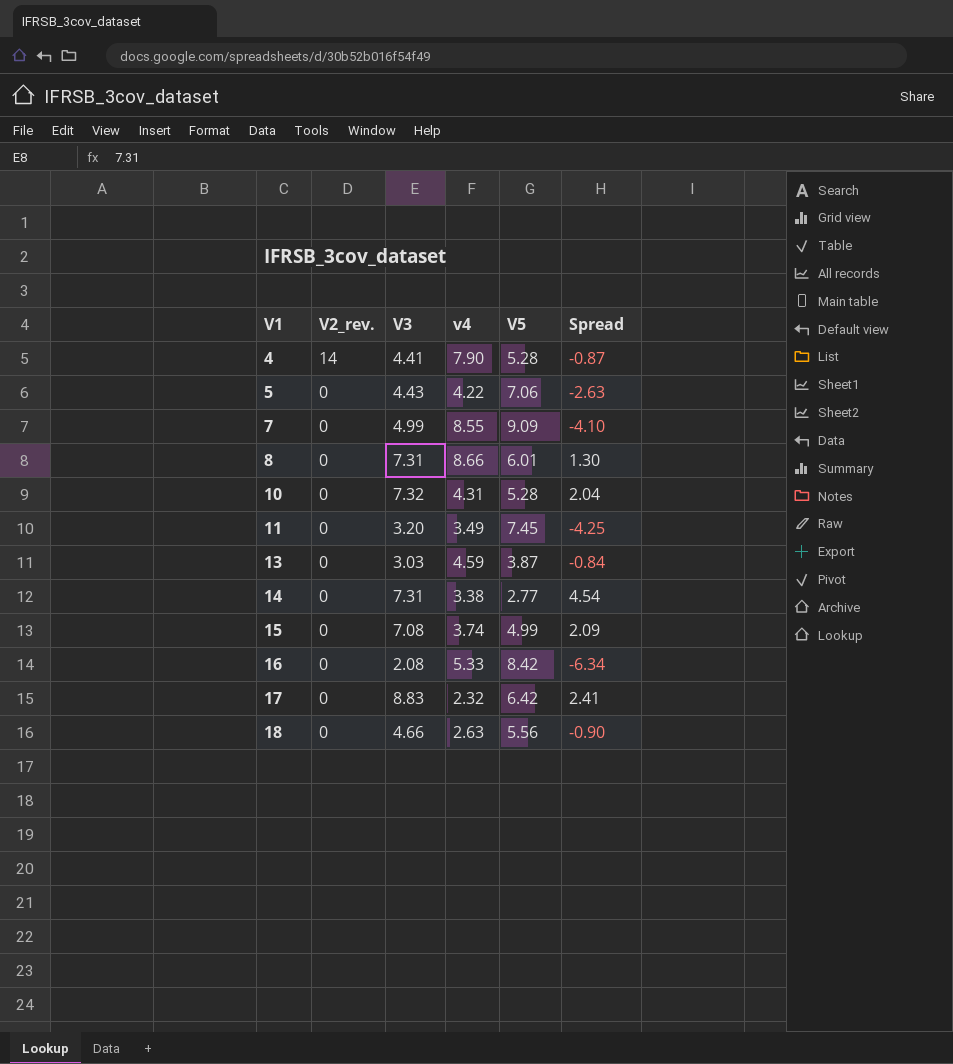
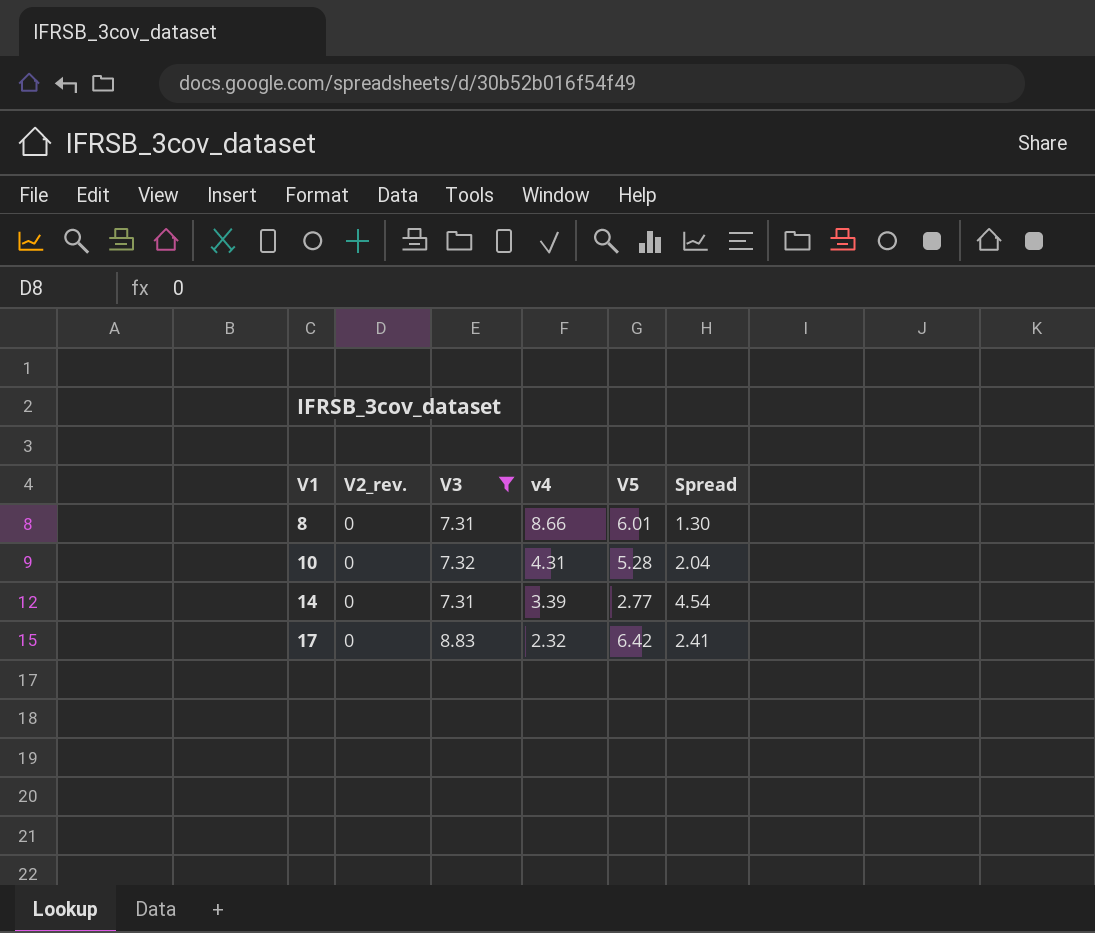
filter: none -> V3 >= 7.31
14 | v4: 3.38 -> 3.39

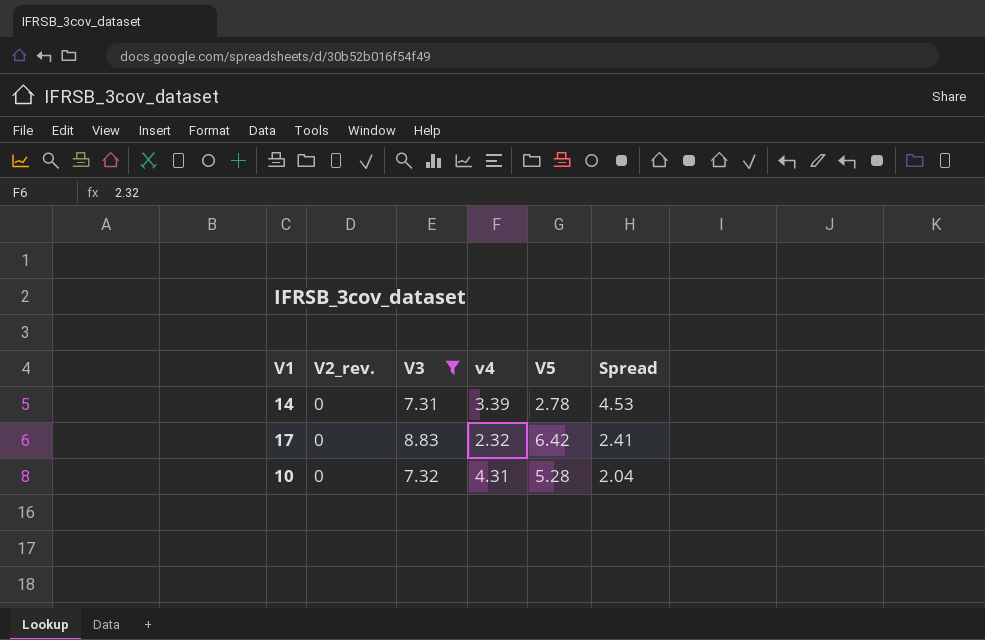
row order: V1 ascending -> Spread descending
row 8: 0 | 7.31 | 8.66 | 6.01 | 1.30 -> none
14 | V5: 2.77 -> 2.78
14 | Spread: 4.54 -> 4.53

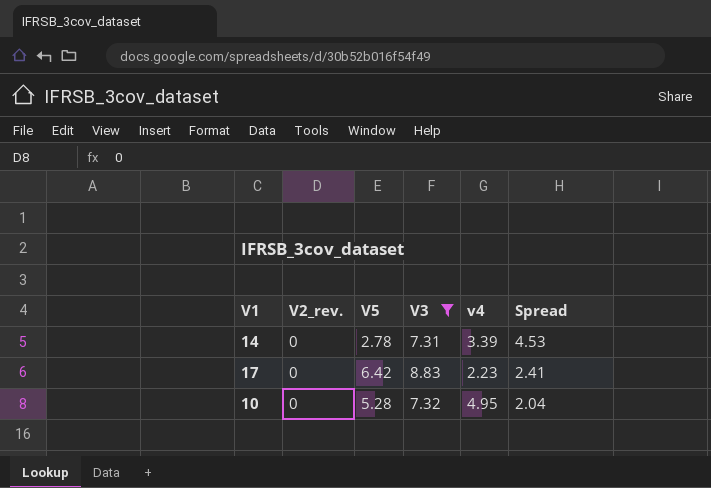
column V5 | position: 5 -> 3
17 | v4: 2.32 -> 2.23
10 | v4: 4.31 -> 4.95

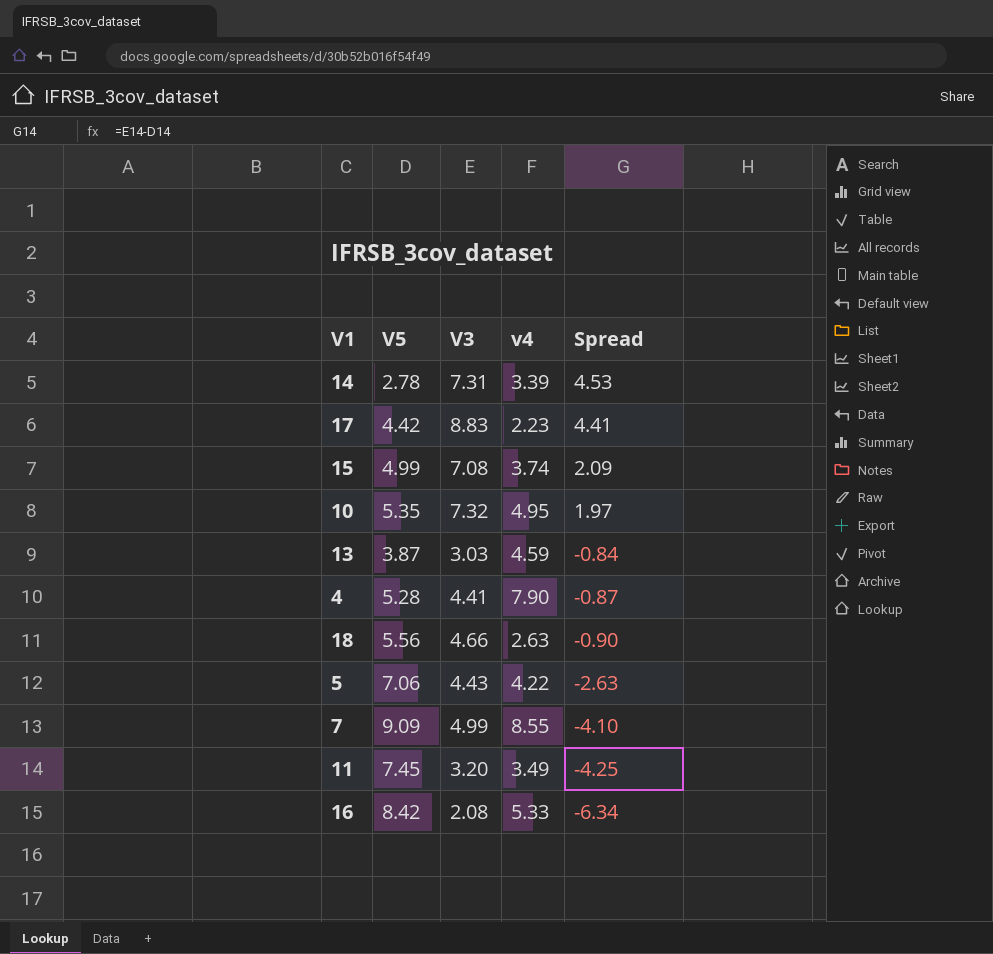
filter: V3 >= 7.31 -> none
column V2_rev. | position: 2 -> none
17 | V5: 6.42 -> 4.42
17 | Spread: 2.41 -> 4.41
10 | V5: 5.28 -> 5.35
10 | Spread: 2.04 -> 1.97

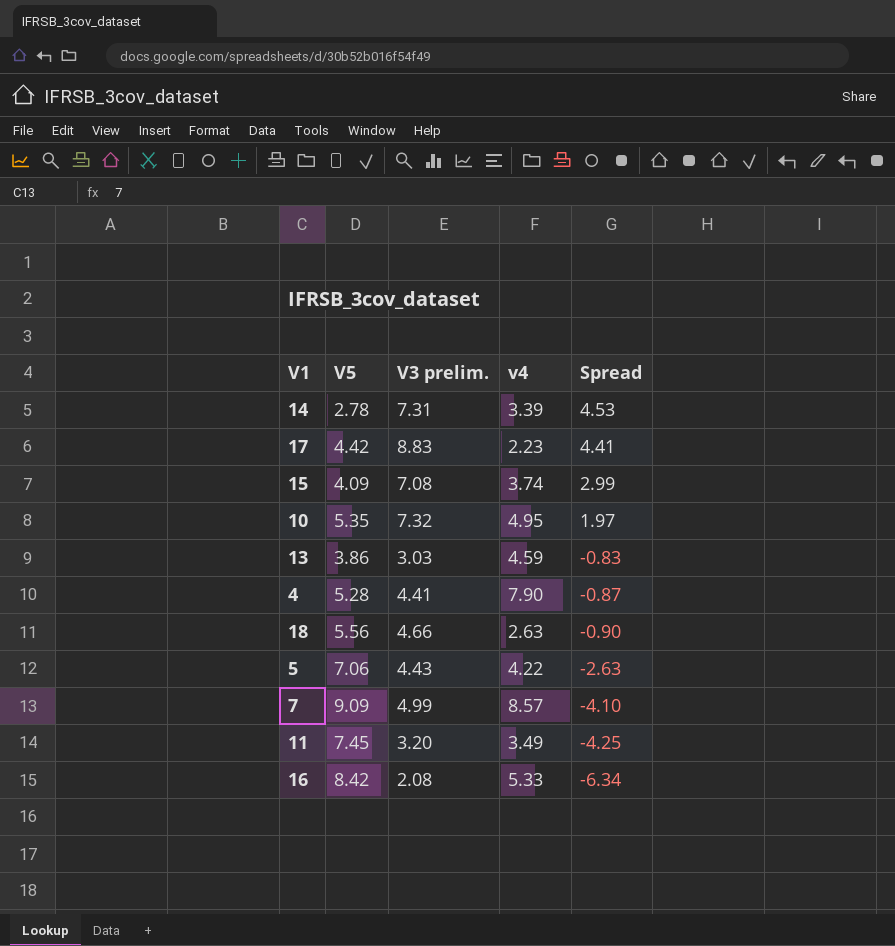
column name: V3 -> V3 prelim.
15 | V5: 4.99 -> 4.09
15 | Spread: 2.09 -> 2.99
13 | V5: 3.87 -> 3.86
13 | Spread: -0.84 -> -0.83
7 | v4: 8.55 -> 8.57

